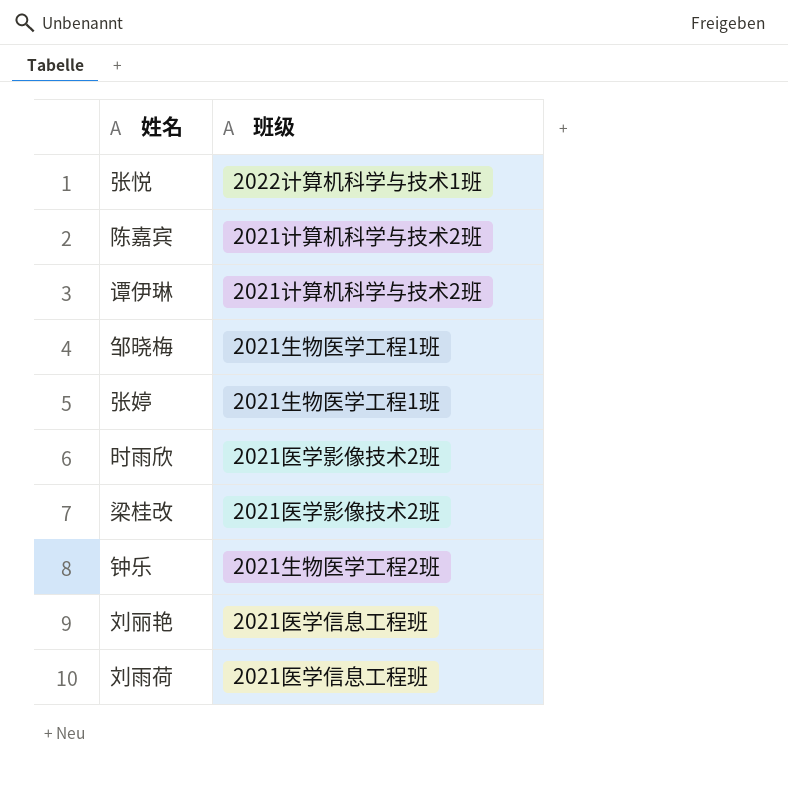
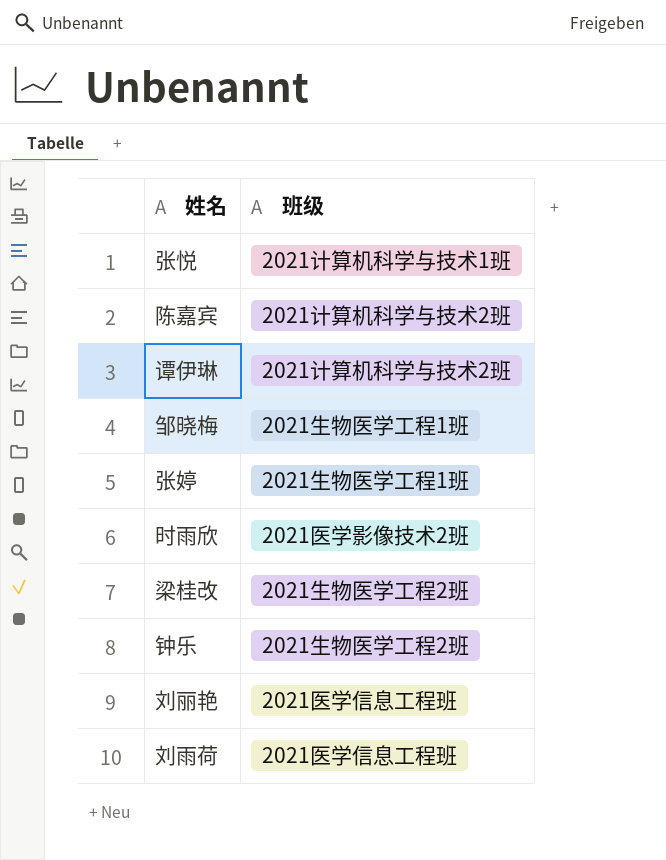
张悦 | 班级: 2022计算机科学与技术1班 -> 2021计算机科学与技术1班
梁桂改 | 班级: 2021医学影像技术2班 -> 2021生物医学工程2班

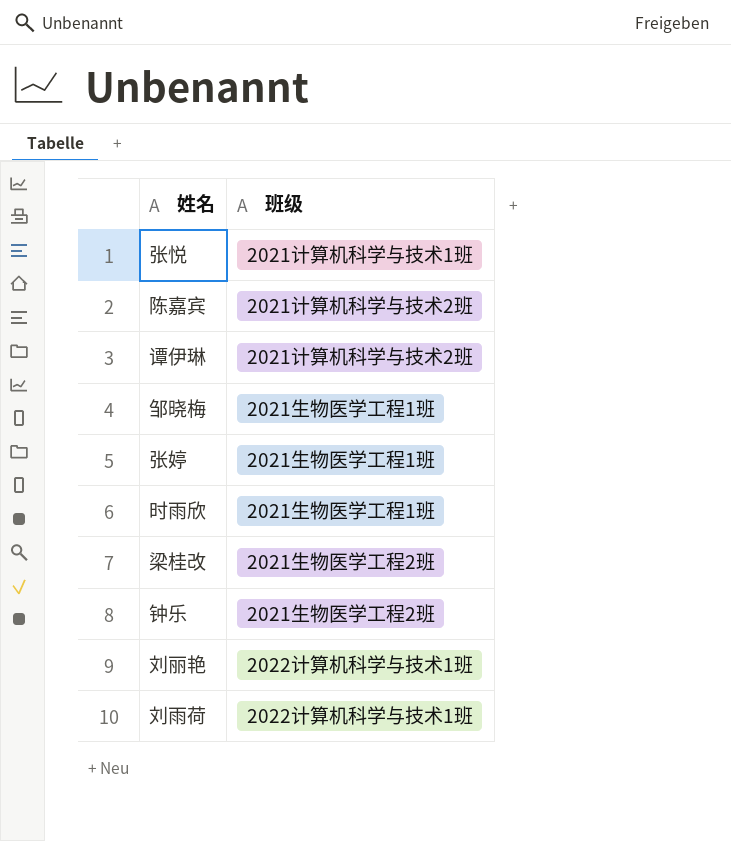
时雨欣 | 班级: 2021医学影像技术2班 -> 2021生物医学工程1班
刘丽艳 | 班级: 2021医学信息工程班 -> 2022计算机科学与技术1班
刘雨荷 | 班级: 2021医学信息工程班 -> 2022计算机科学与技术1班

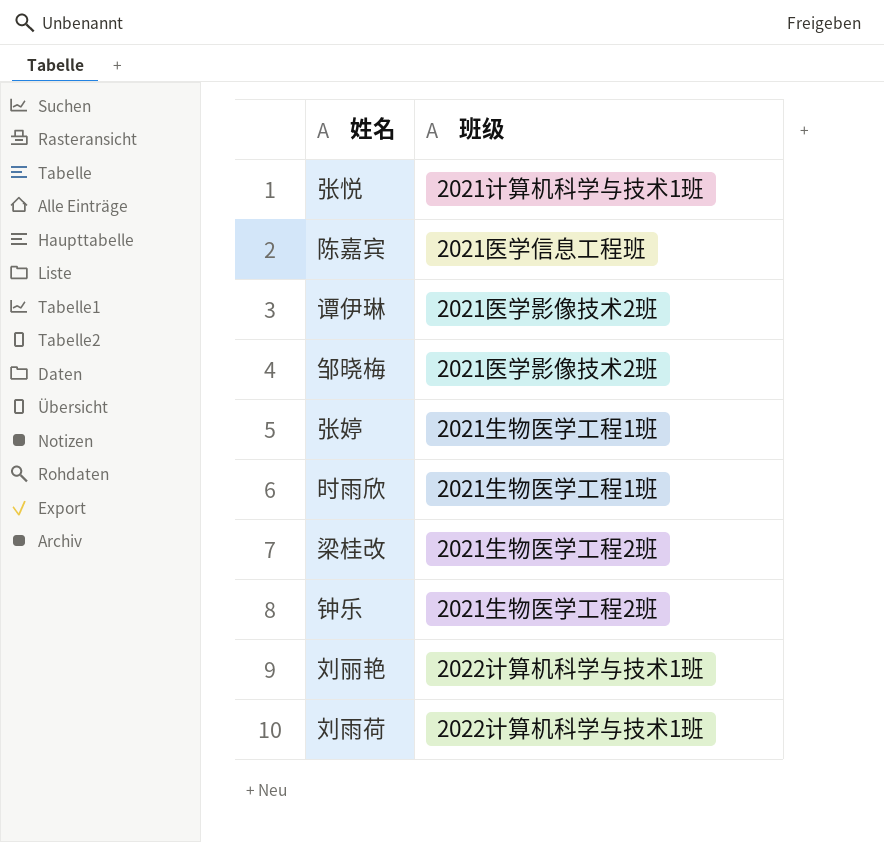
陈嘉宾 | 班级: 2021计算机科学与技术2班 -> 2021医学信息工程班
谭伊琳 | 班级: 2021计算机科学与技术2班 -> 2021医学影像技术2班
邹晓梅 | 班级: 2021生物医学工程1班 -> 2021医学影像技术2班

